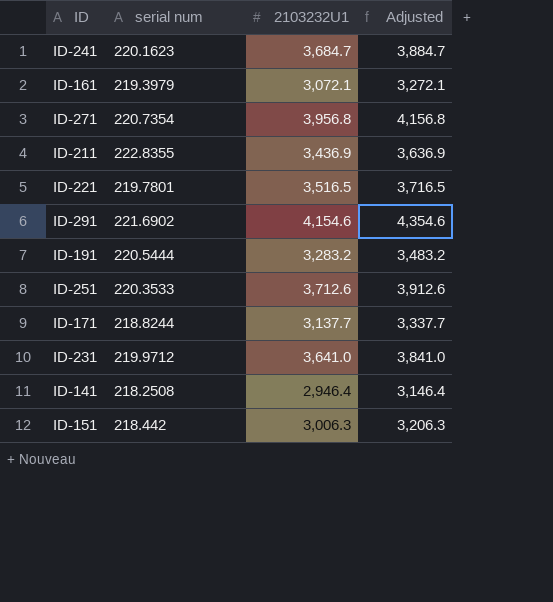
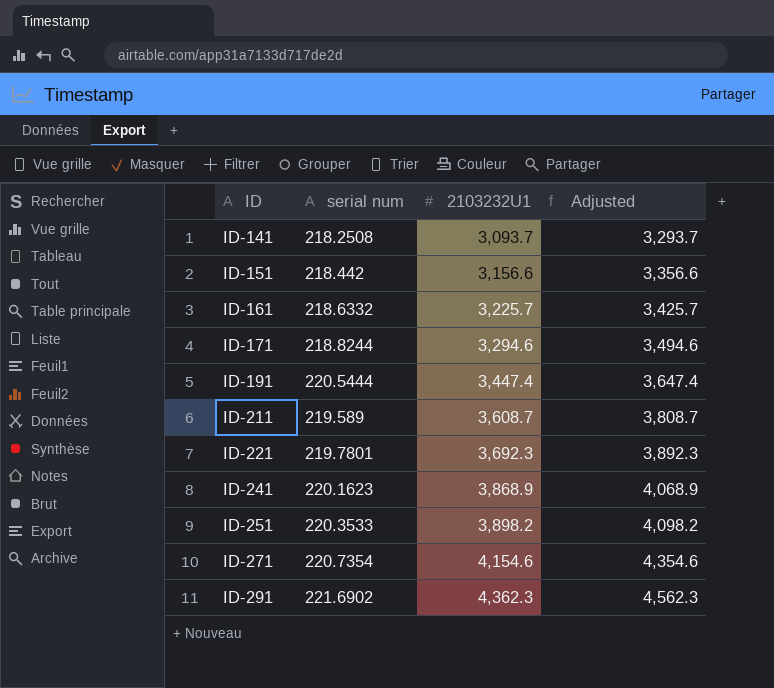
row order: none -> ID ascending
row ID-231: 219.9712 | 3,641.0 | 3,841.0 -> none
ID-141 | 2103232U1: 2,946.4 -> 3,093.7
ID-141 | Adjusted: 3,146.4 -> 3,293.7
ID-151 | 2103232U1: 3,006.3 -> 3,156.6
ID-151 | Adjusted: 3,206.3 -> 3,356.6
ID-161 | serial num: 219.3979 -> 218.6332
ID-161 | 2103232U1: 3,072.1 -> 3,225.7
ID-161 | Adjusted: 3,272.1 -> 3,425.7
ID-171 | 2103232U1: 3,137.7 -> 3,294.6
ID-171 | Adjusted: 3,337.7 -> 3,494.6
ID-191 | 2103232U1: 3,283.2 -> 3,447.4
ID-191 | Adjusted: 3,483.2 -> 3,647.4
ID-211 | serial num: 222.8355 -> 219.589
ID-211 | 2103232U1: 3,436.9 -> 3,608.7
ID-211 | Adjusted: 3,636.9 -> 3,808.7
ID-221 | 2103232U1: 3,516.5 -> 3,692.3
ID-221 | Adjusted: 3,716.5 -> 3,892.3
ID-241 | 2103232U1: 3,684.7 -> 3,868.9
ID-241 | Adjusted: 3,884.7 -> 4,068.9
ID-251 | 2103232U1: 3,712.6 -> 3,898.2
ID-251 | Adjusted: 3,912.6 -> 4,098.2
ID-271 | 2103232U1: 3,956.8 -> 4,154.6
ID-271 | Adjusted: 4,156.8 -> 4,354.6
ID-291 | 2103232U1: 4,154.6 -> 4,362.3
ID-291 | Adjusted: 4,354.6 -> 4,562.3

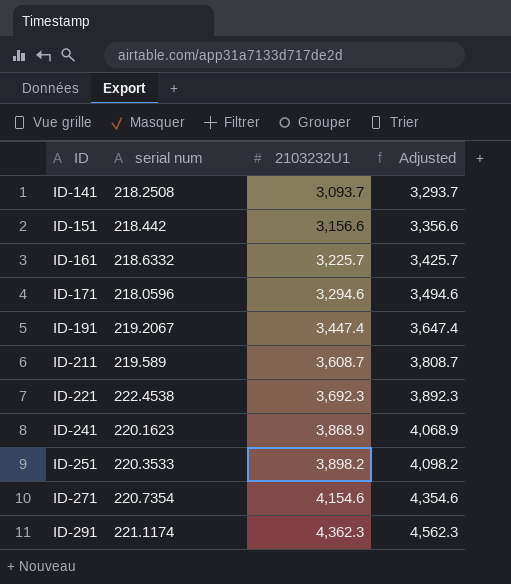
ID-171 | serial num: 218.8244 -> 218.0596
ID-191 | serial num: 220.5444 -> 219.2067
ID-221 | serial num: 219.7801 -> 222.4538
ID-291 | serial num: 221.6902 -> 221.1174

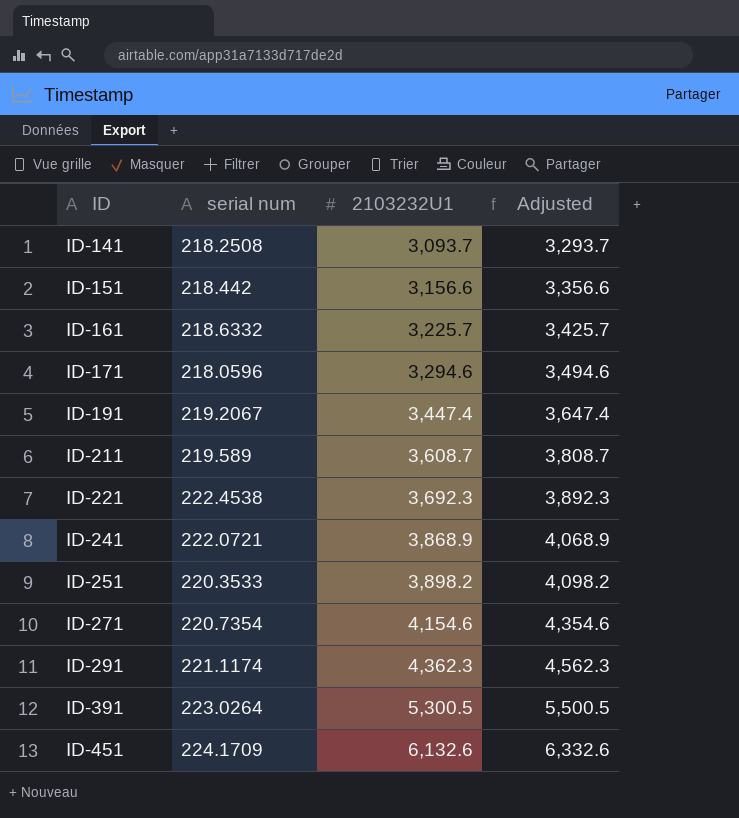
ID-241 | serial num: 220.1623 -> 222.0721
row ID-391: none -> 223.0264 | 5,300.5 | 5,500.5
row ID-451: none -> 224.1709 | 6,132.6 | 6,332.6

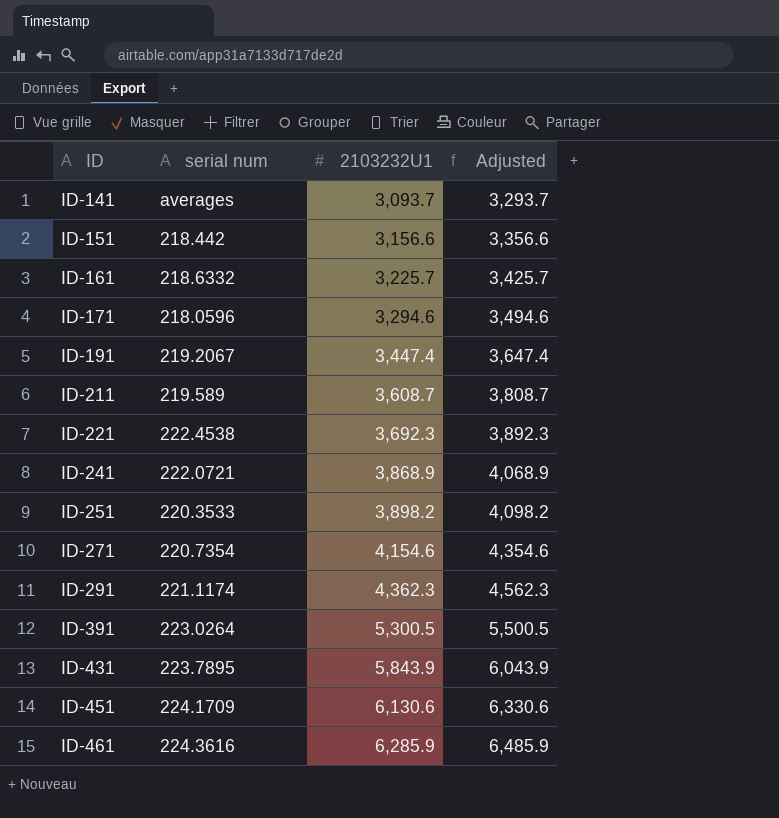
ID-141 | serial num: 218.2508 -> averages
row ID-431: none -> 223.7895 | 5,843.9 | 6,043.9
ID-451 | 2103232U1: 6,132.6 -> 6,130.6
ID-451 | Adjusted: 6,332.6 -> 6,330.6
row ID-461: none -> 224.3616 | 6,285.9 | 6,485.9

